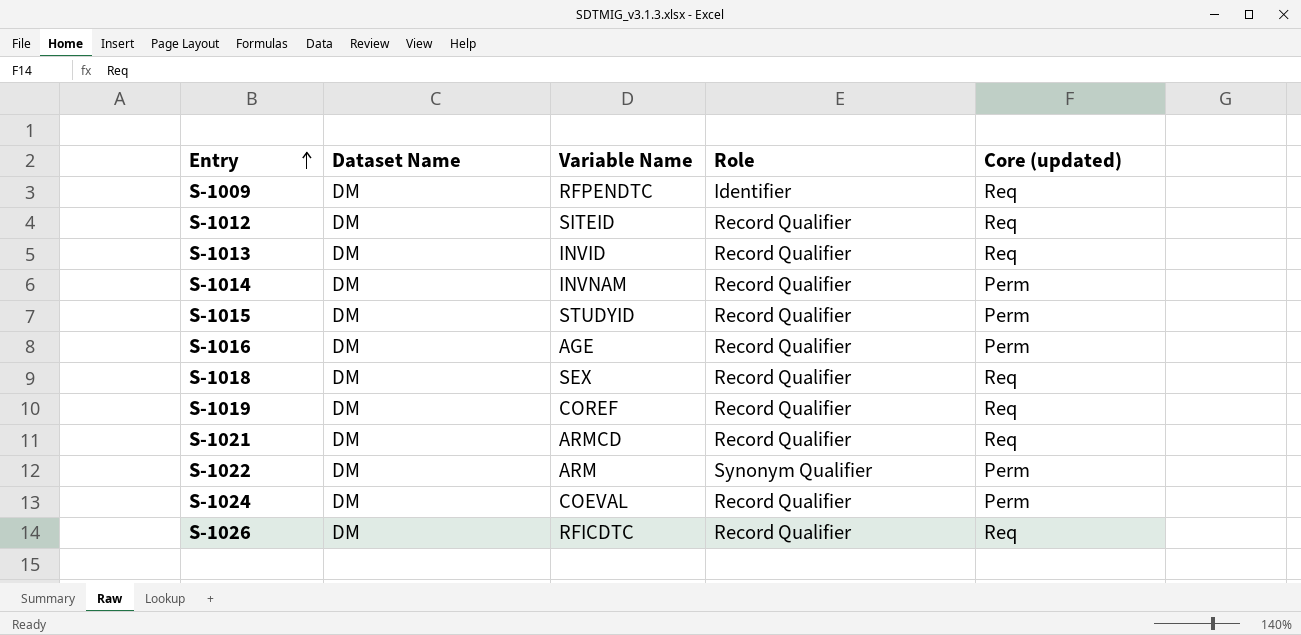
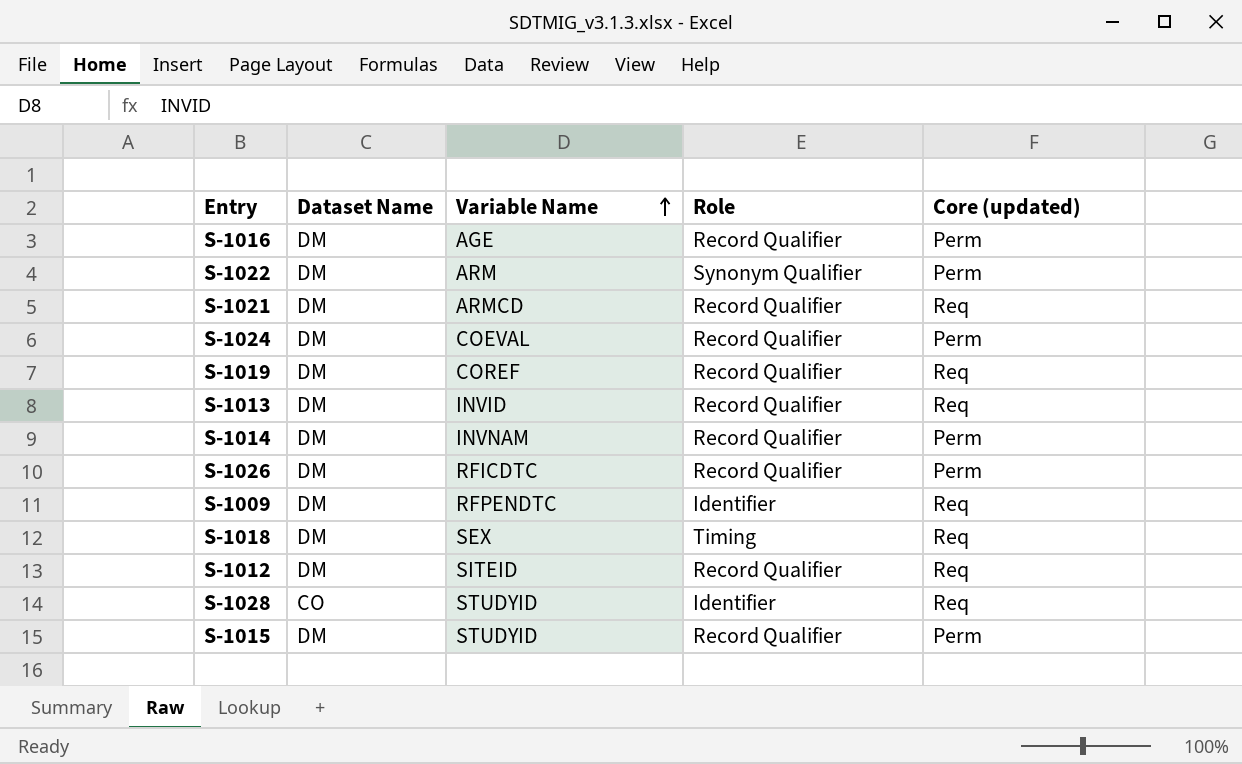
row order: Entry ascending -> Variable Name ascending
S-1026 | Core (updated): Req -> Perm
S-1018 | Role: Record Qualifier -> Timing
row S-1028: none -> CO | STUDYID | Identifier | Req

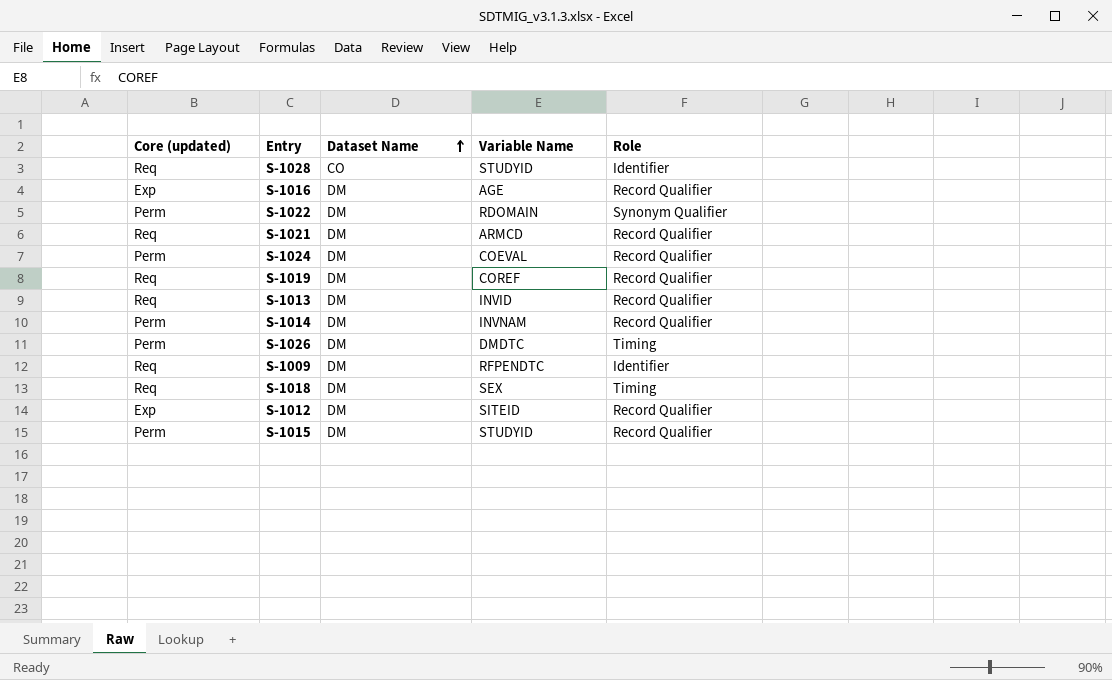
row order: Variable Name ascending -> Dataset Name ascending
column Core (updated) | position: 5 -> 1
S-1016 | Core (updated): Perm -> Exp
S-1022 | Variable Name: ARM -> RDOMAIN
S-1026 | Variable Name: RFICDTC -> DMDTC
S-1026 | Role: Record Qualifier -> Timing
S-1012 | Core (updated): Req -> Exp

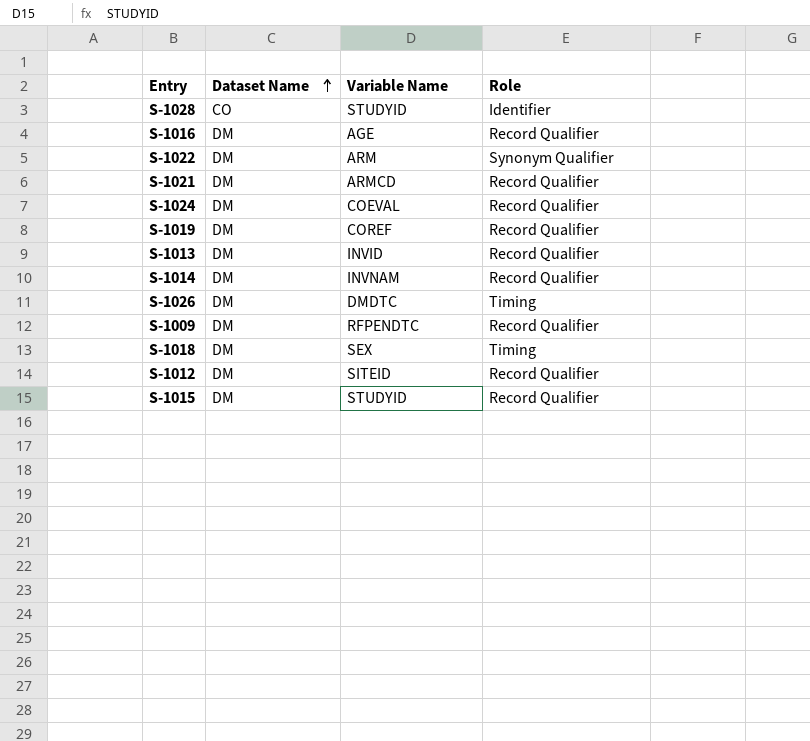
column Core (updated) | position: 1 -> none
S-1022 | Variable Name: RDOMAIN -> ARM
S-1009 | Role: Identifier -> Record Qualifier

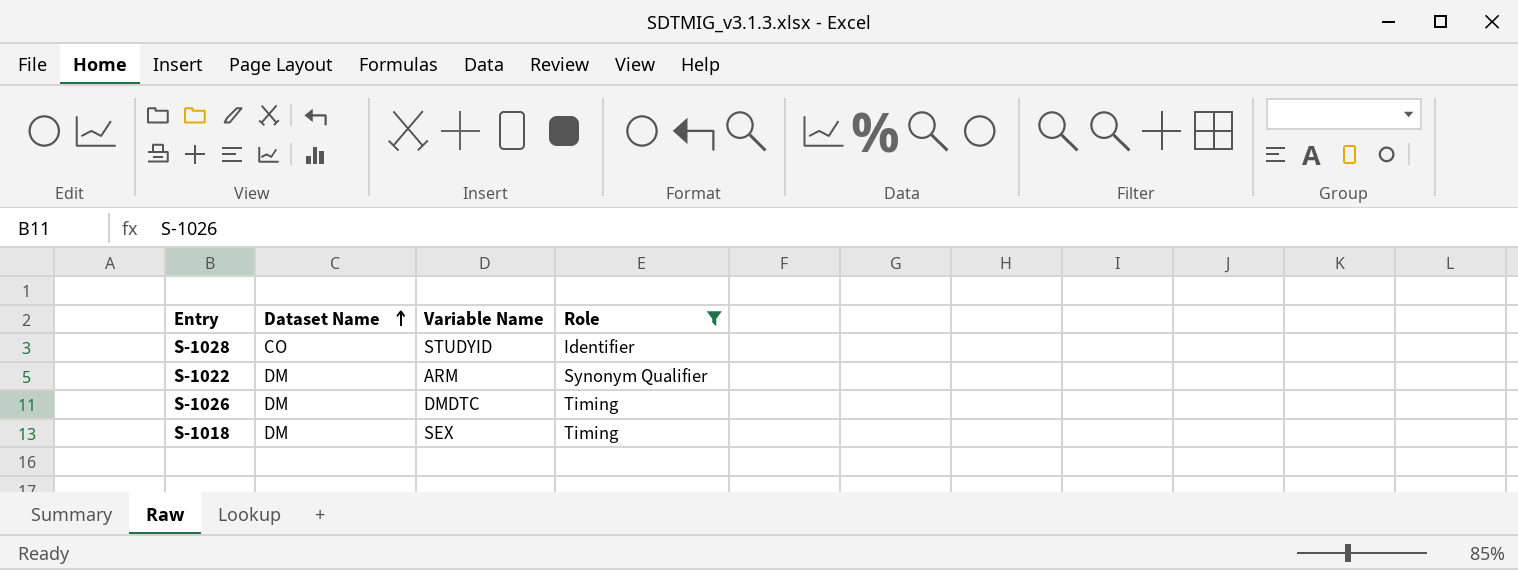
filter: none -> Role != Record Qualifier

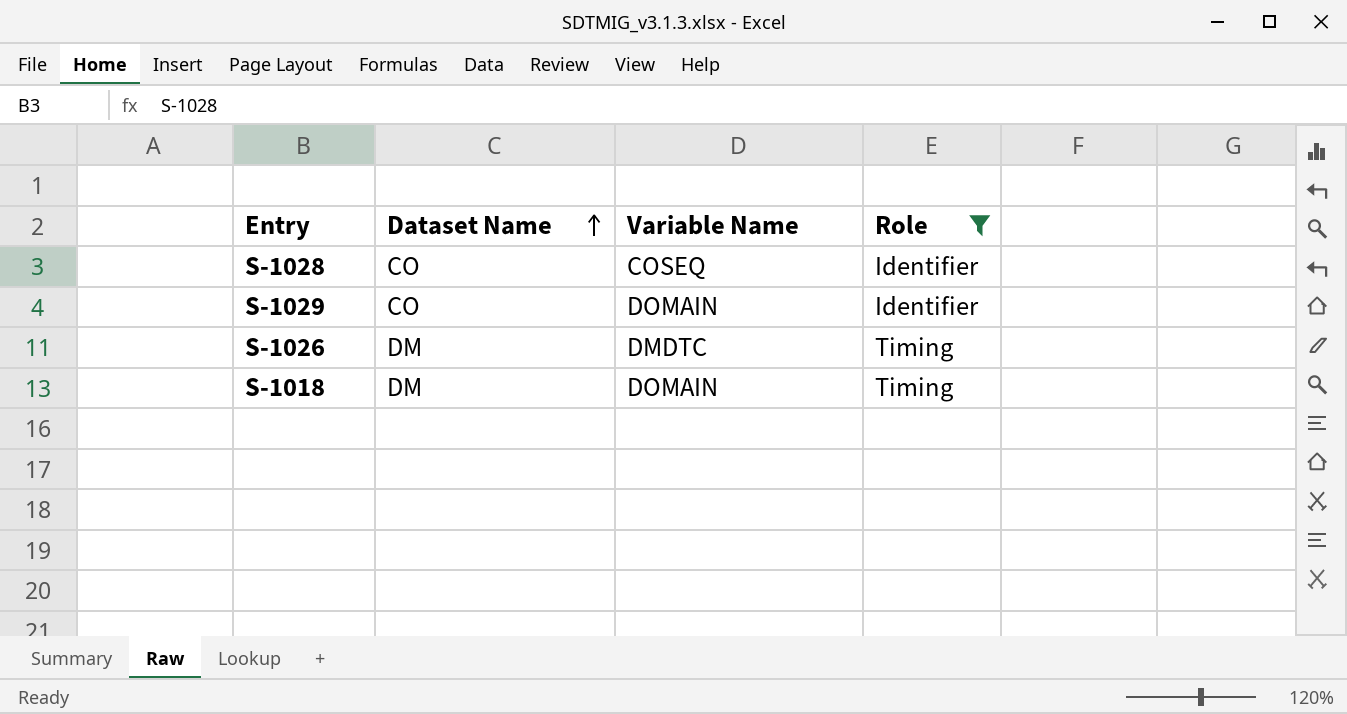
row S-1022: DM | ARM | Synonym Qualifier -> none
S-1028 | Variable Name: STUDYID -> COSEQ
row S-1029: none -> CO | DOMAIN | Identifier
S-1018 | Variable Name: SEX -> DOMAIN

